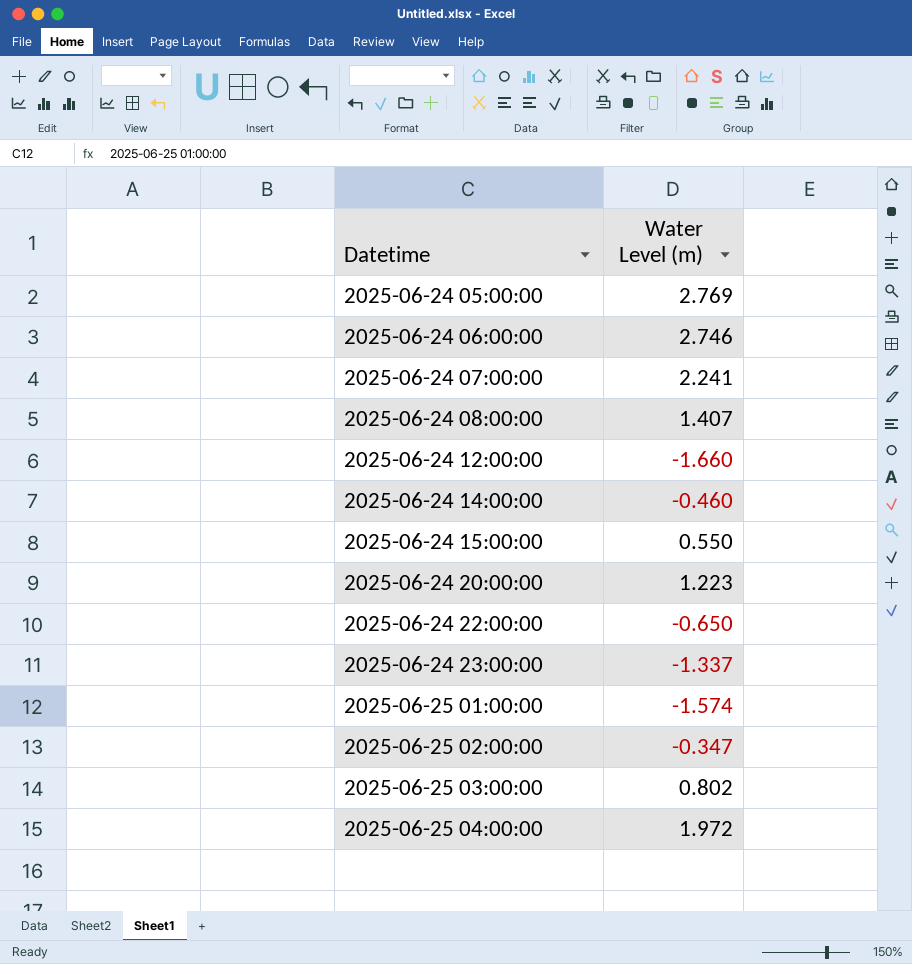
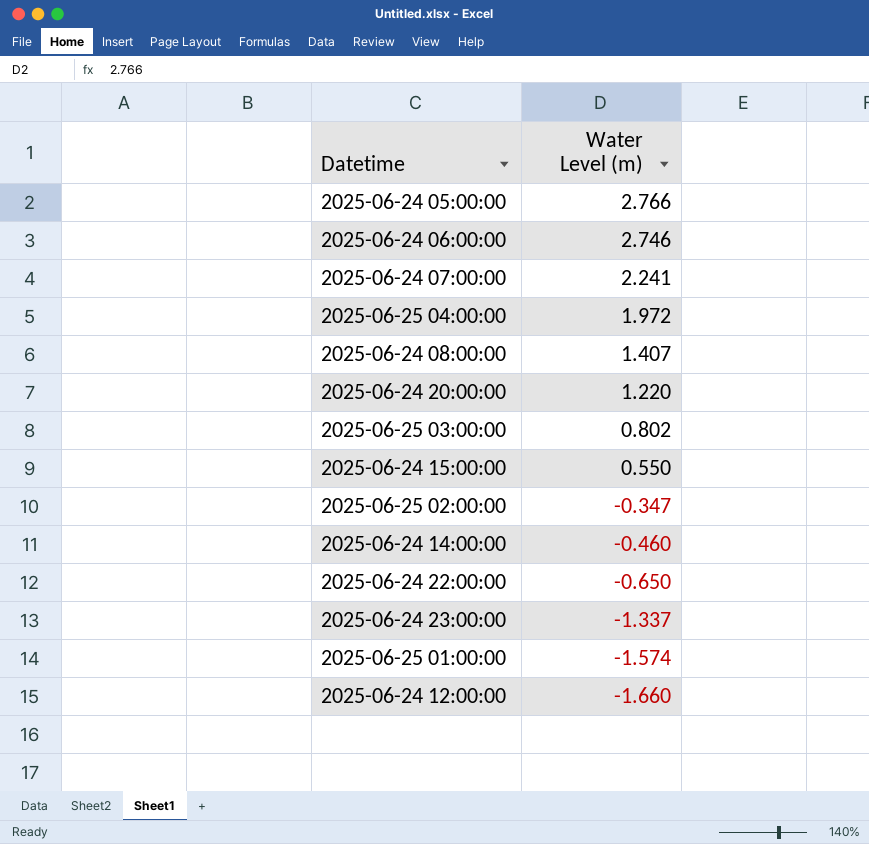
row order: Datetime ascending -> Water Level (m) descending
2025-06-24 05:00:00 | Water Level (m): 2.769 -> 2.766
2025-06-24 20:00:00 | Water Level (m): 1.223 -> 1.220

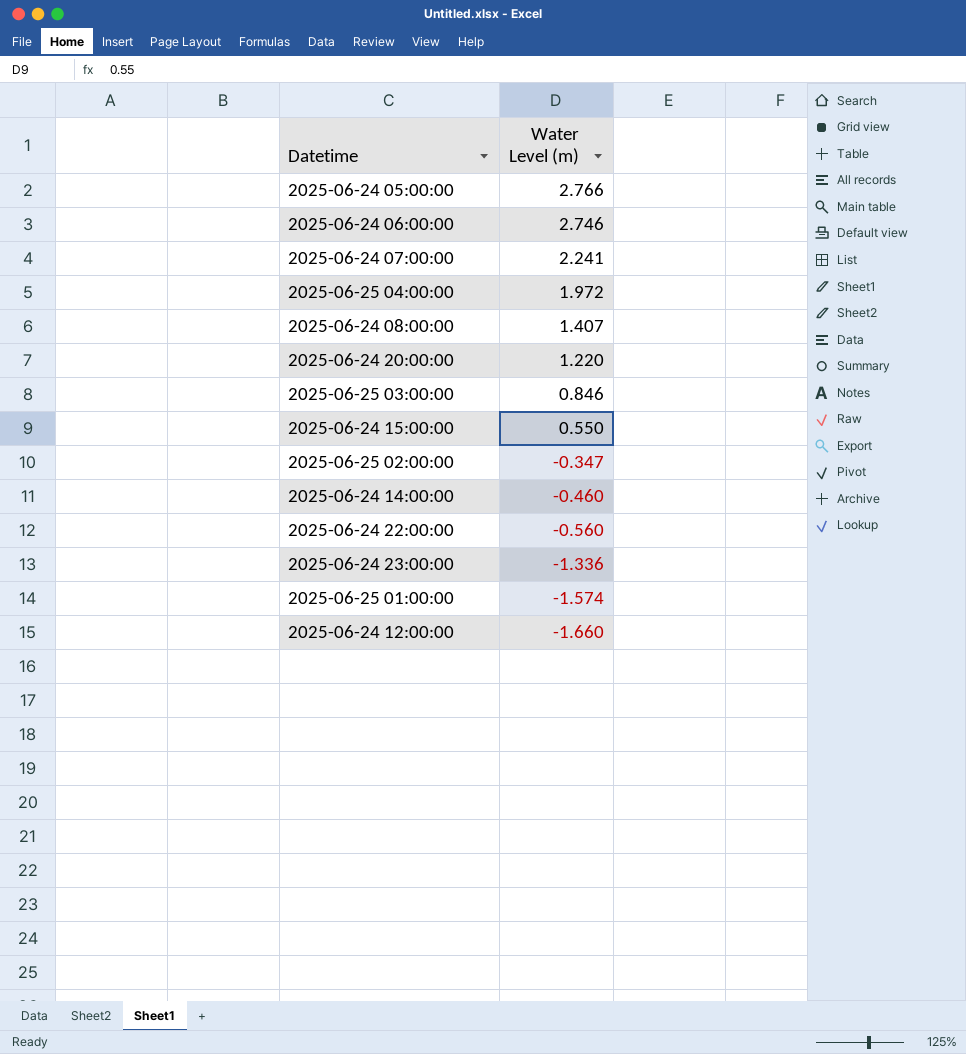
2025-06-25 03:00:00 | Water Level (m): 0.802 -> 0.846
2025-06-24 22:00:00 | Water Level (m): -0.650 -> -0.560
2025-06-24 23:00:00 | Water Level (m): -1.337 -> -1.336

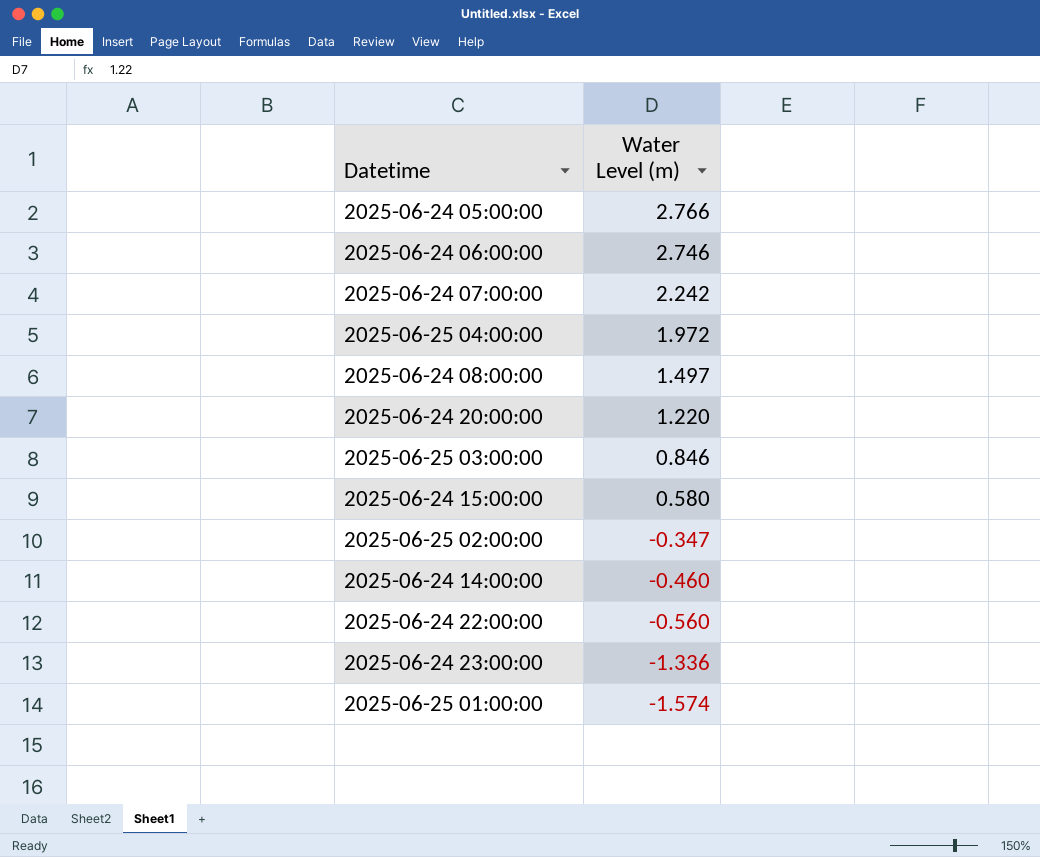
row 2025-06-24 12:00:00: -1.660 -> none
2025-06-24 07:00:00 | Water Level (m): 2.241 -> 2.242
2025-06-24 08:00:00 | Water Level (m): 1.407 -> 1.497
2025-06-24 15:00:00 | Water Level (m): 0.550 -> 0.580

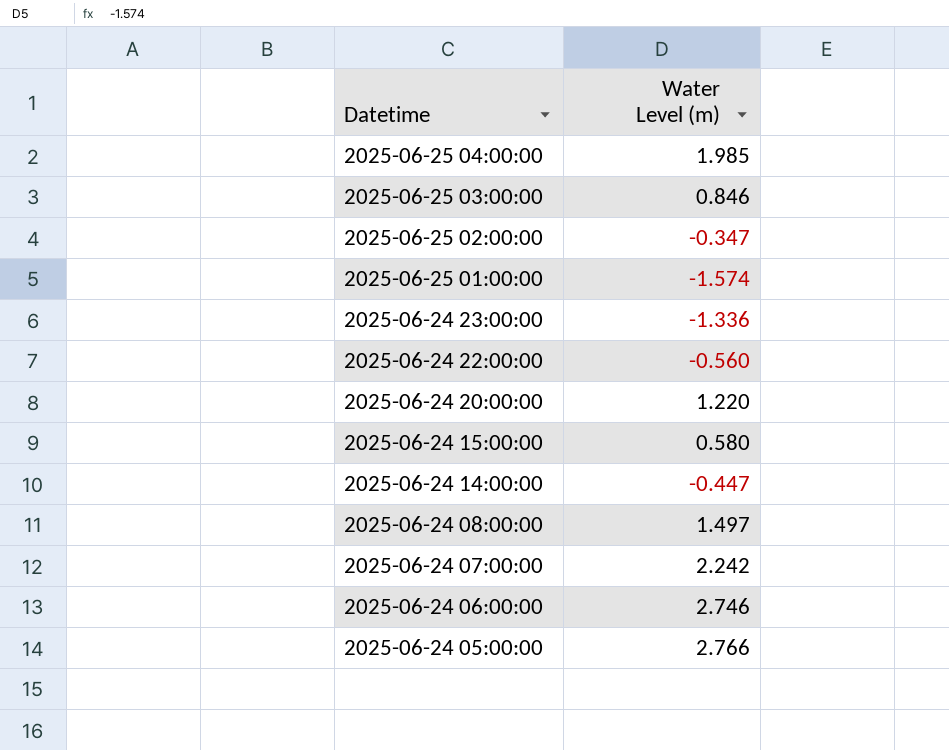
row order: Water Level (m) descending -> Datetime descending
2025-06-25 04:00:00 | Water Level (m): 1.972 -> 1.985
2025-06-24 14:00:00 | Water Level (m): -0.460 -> -0.447

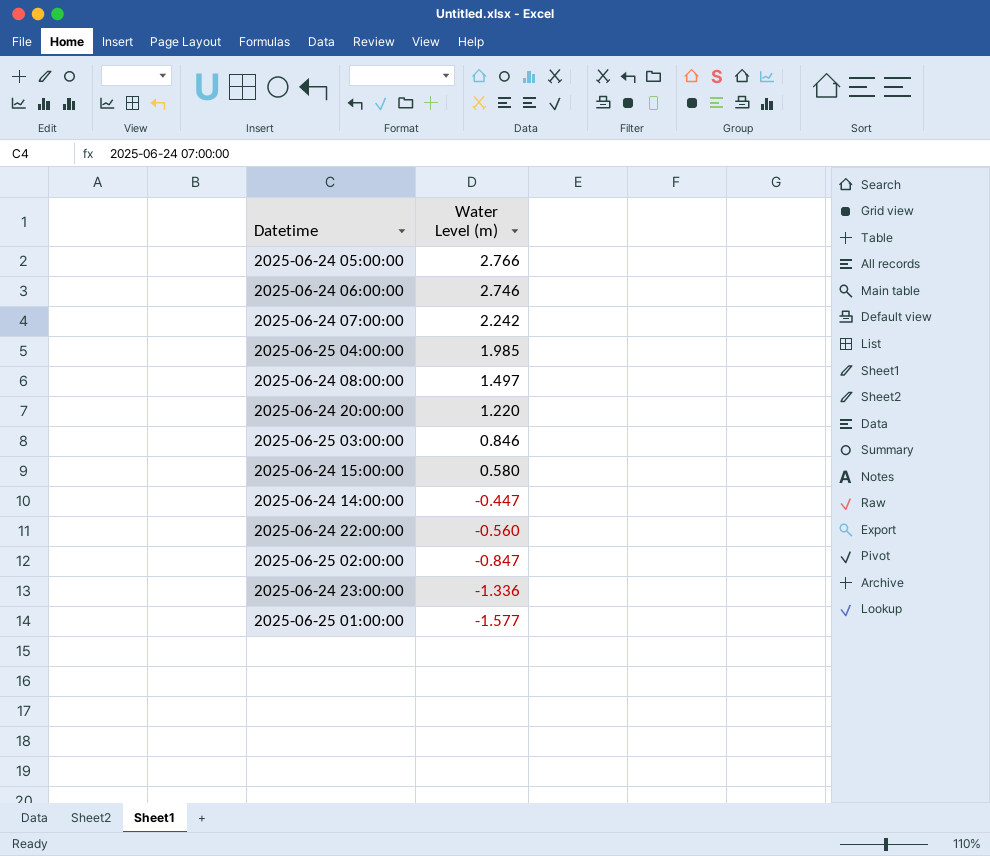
row order: Datetime descending -> Water Level (m) descending
2025-06-25 02:00:00 | Water Level (m): -0.347 -> -0.847
2025-06-25 01:00:00 | Water Level (m): -1.574 -> -1.577

